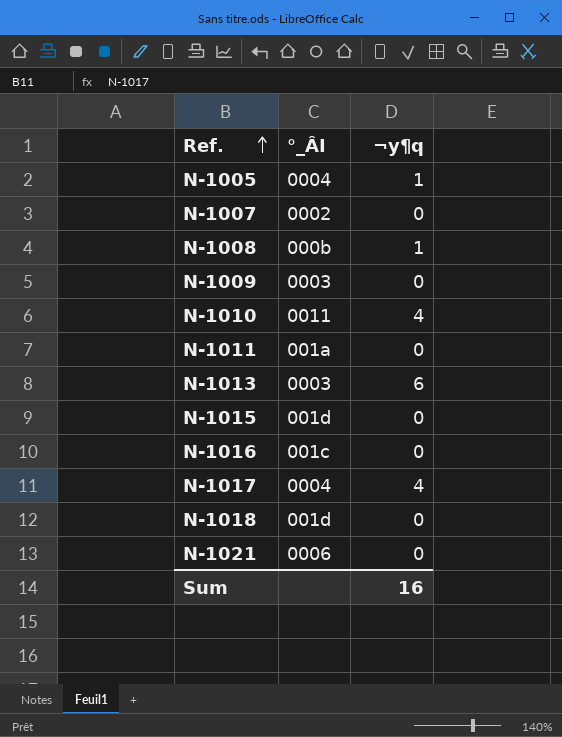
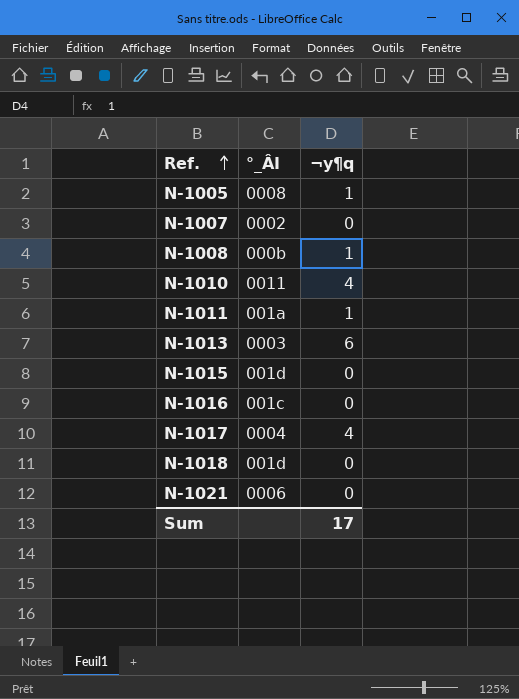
row N-1009: 0003 | 0 -> none
N-1005 | °_ÂI: 0004 -> 0008
N-1011 | ¬y¶q: 0 -> 1
Sum | ¬y¶q: 16 -> 17

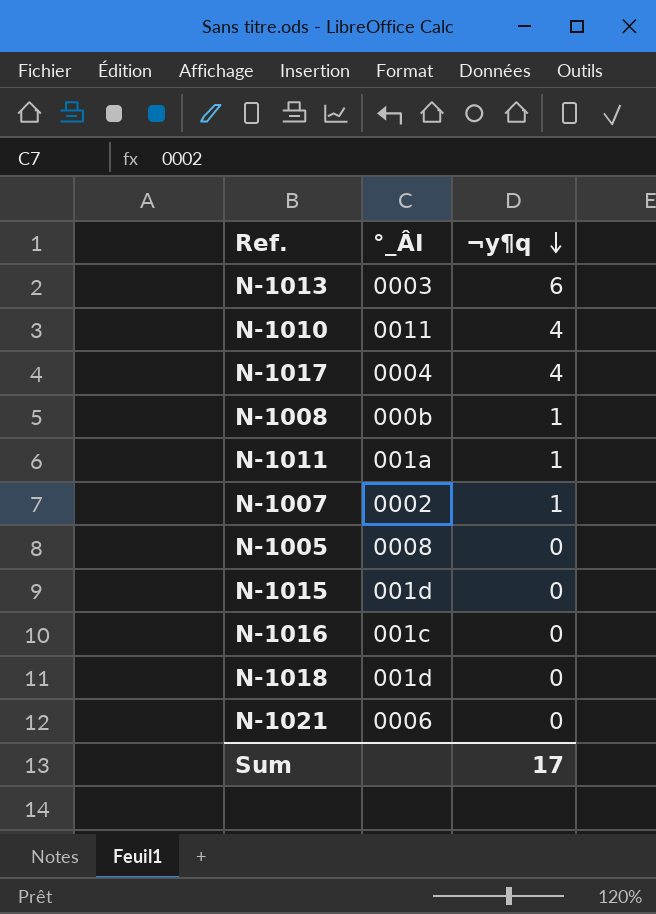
row order: Ref. ascending -> ¬y¶q descending
N-1007 | ¬y¶q: 0 -> 1
N-1005 | ¬y¶q: 1 -> 0

